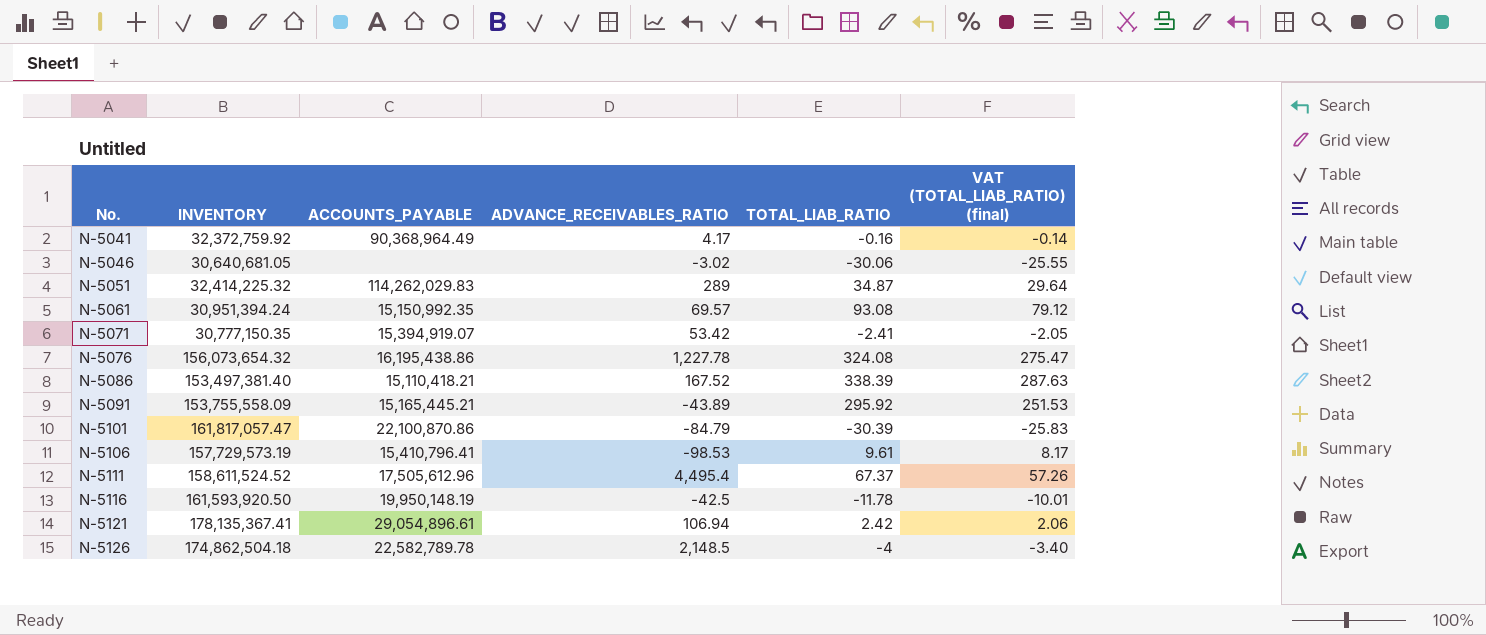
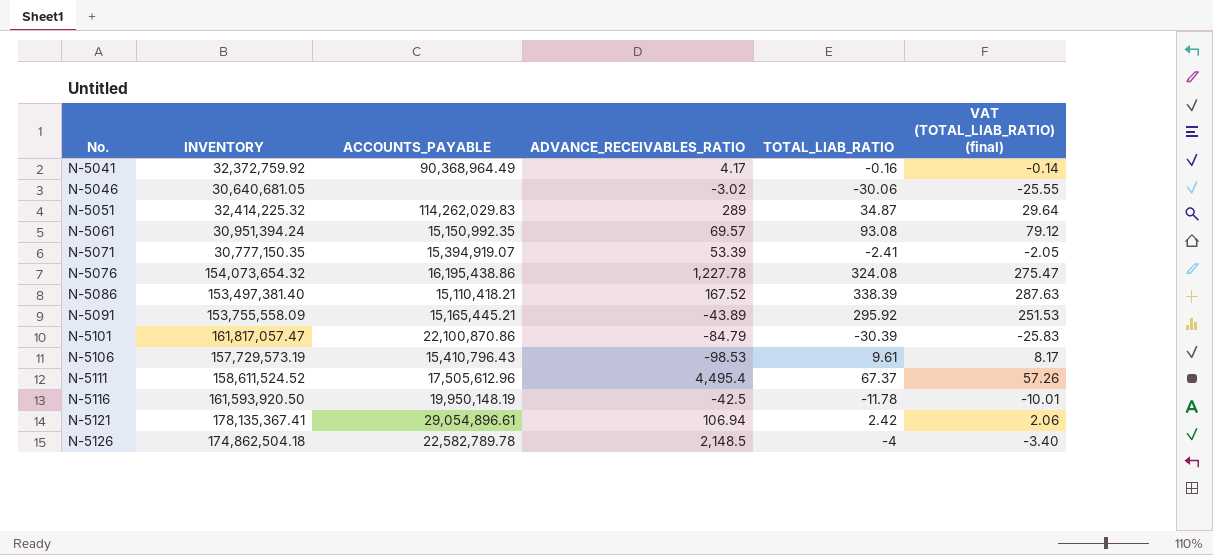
N-5071 | ADVANCE_RECEIVABLES_RATIO: 53.42 -> 53.39
N-5076 | INVENTORY: 156,073,654.32 -> 154,073,654.32
N-5106 | ACCOUNTS_PAYABLE: 15,410,796.41 -> 15,410,796.43

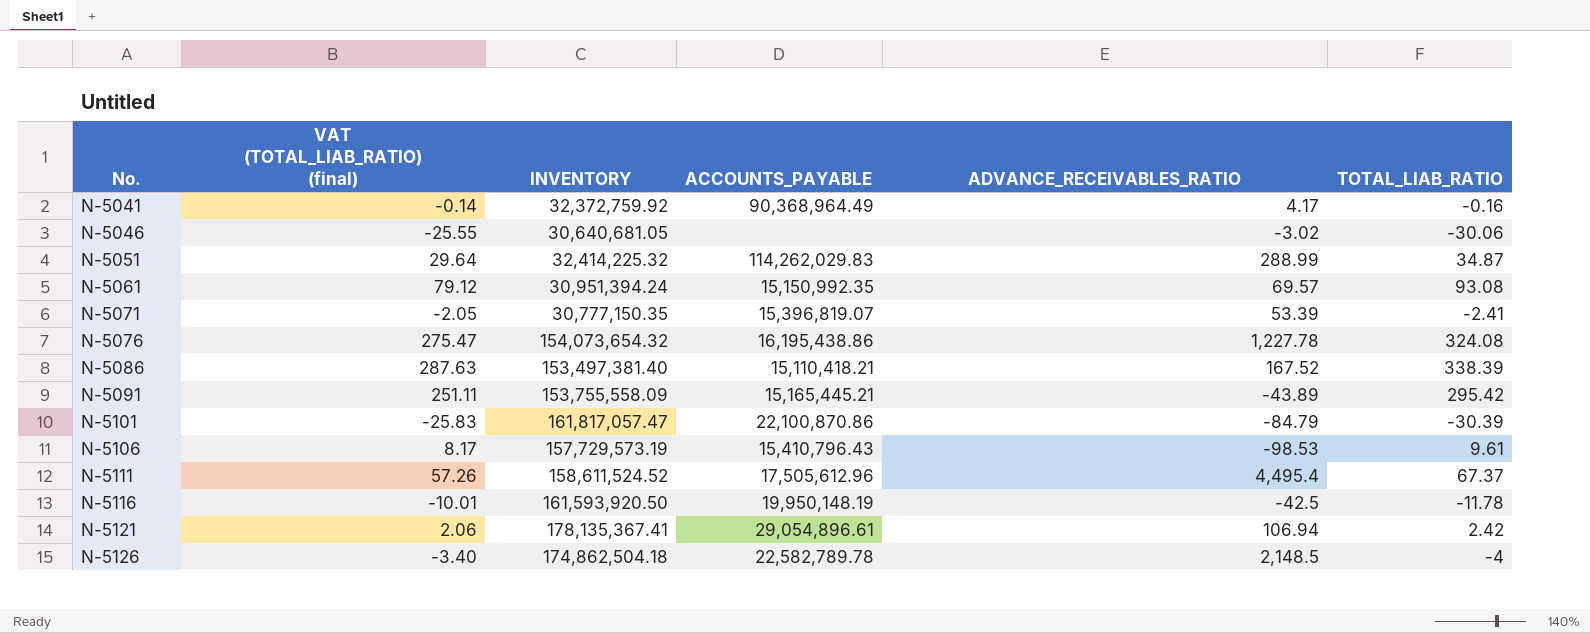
column VAT (TOTAL_LIAB_RATIO) (final) | position: 6 -> 2
N-5051 | ADVANCE_RECEIVABLES_RATIO: 289 -> 288.99
N-5071 | ACCOUNTS_PAYABLE: 15,394,919.07 -> 15,396,819.07
N-5091 | VAT (TOTAL_LIAB_RATIO) (final): 251.53 -> 251.11
N-5091 | TOTAL_LIAB_RATIO: 295.92 -> 295.42

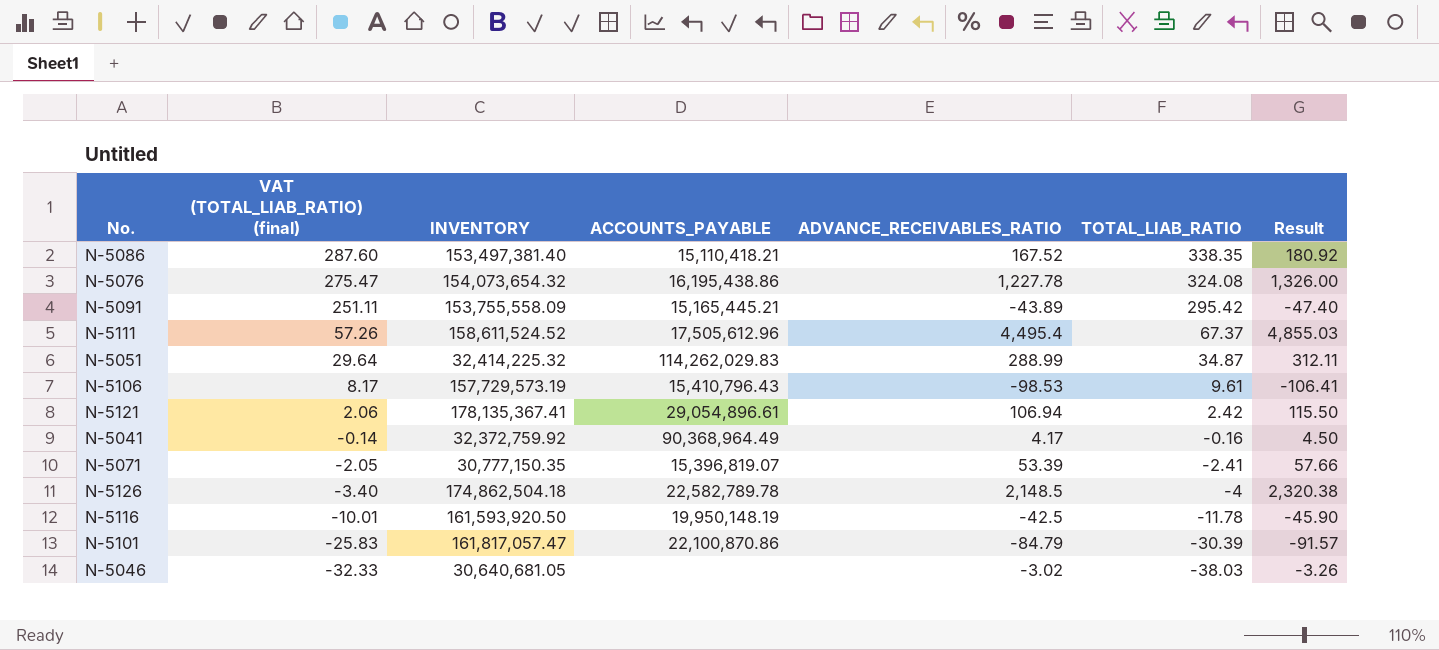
row order: No. ascending -> VAT (TOTAL_LIAB_RATIO) (final) descending
column Result | formula: none -> [ADVANCE_RECEIVABLES_RATIO] * 1.08
row N-5061: 79.12 | 30,951,394.24 | 15,150,992.35 | 69.57 | 93.08 -> none
N-5086 | VAT (TOTAL_LIAB_RATIO) (final): 287.63 -> 287.60
N-5086 | TOTAL_LIAB_RATIO: 338.39 -> 338.35
N-5046 | VAT (TOTAL_LIAB_RATIO) (final): -25.55 -> -32.33
N-5046 | TOTAL_LIAB_RATIO: -30.06 -> -38.03

